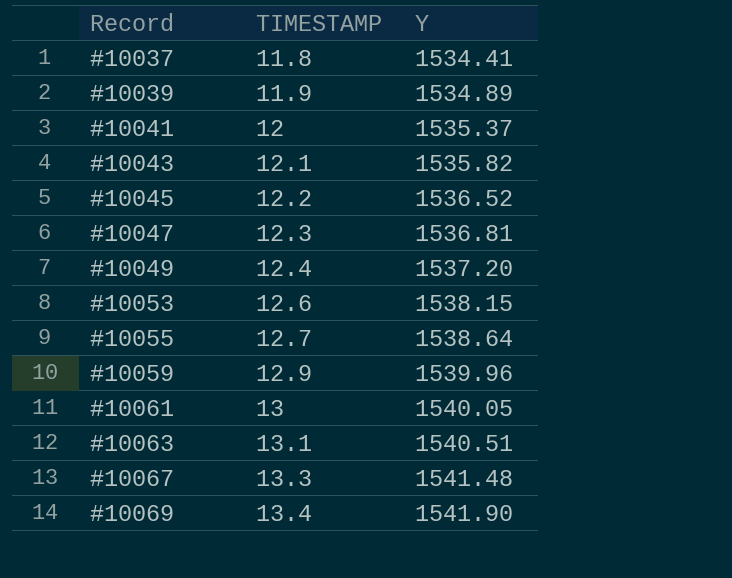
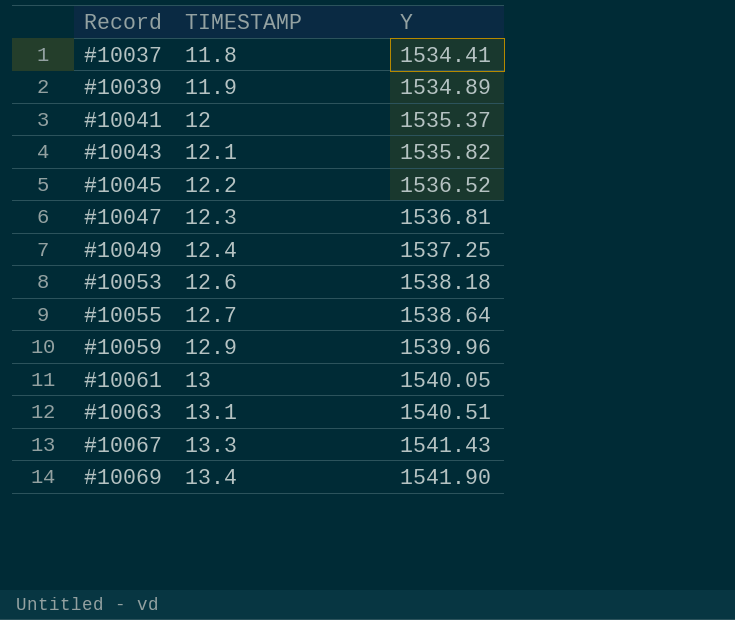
#10049 | Y: 1537.20 -> 1537.25
#10053 | Y: 1538.15 -> 1538.18
#10067 | Y: 1541.48 -> 1541.43

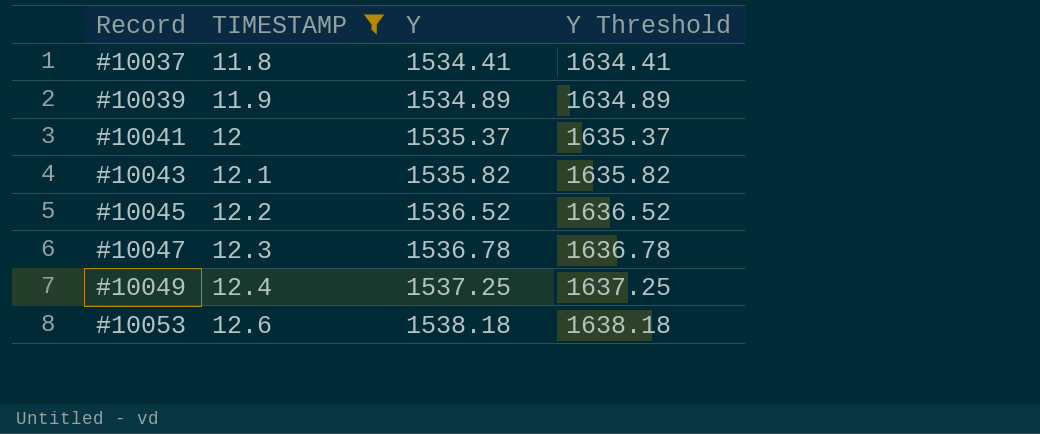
filter: none -> TIMESTAMP <= 12.6
column Y Threshold | formula: none -> [Y] + 100
#10047 | Y: 1536.81 -> 1536.78

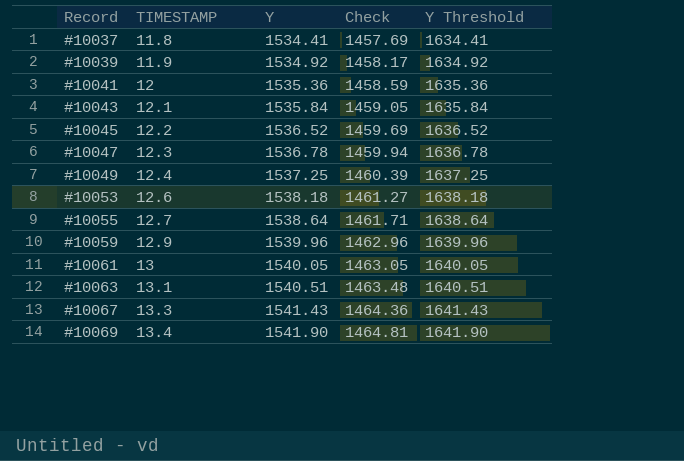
filter: TIMESTAMP <= 12.6 -> none
column Check | formula: none -> [Y] * 0.95
#10039 | Y: 1534.89 -> 1534.92
#10039 | Y Threshold: 1634.89 -> 1634.92
#10041 | Y: 1535.37 -> 1535.36
#10041 | Y Threshold: 1635.37 -> 1635.36
#10043 | Y: 1535.82 -> 1535.84
#10043 | Y Threshold: 1635.82 -> 1635.84

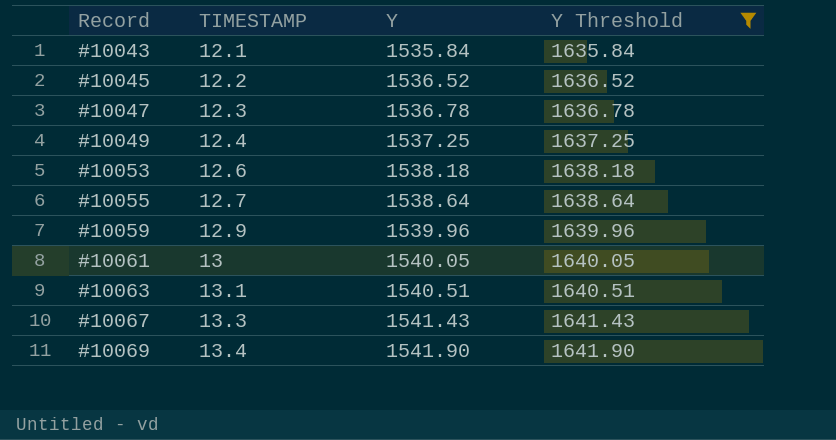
filter: none -> Y Threshold >= 1635.84
column Check | formula: [Y] * 0.95 -> none

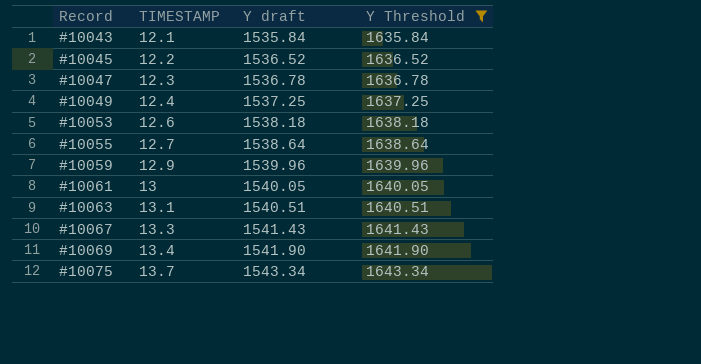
column name: Y -> Y draft
row #10075: none -> 13.7 | 1543.34 | 1643.34

